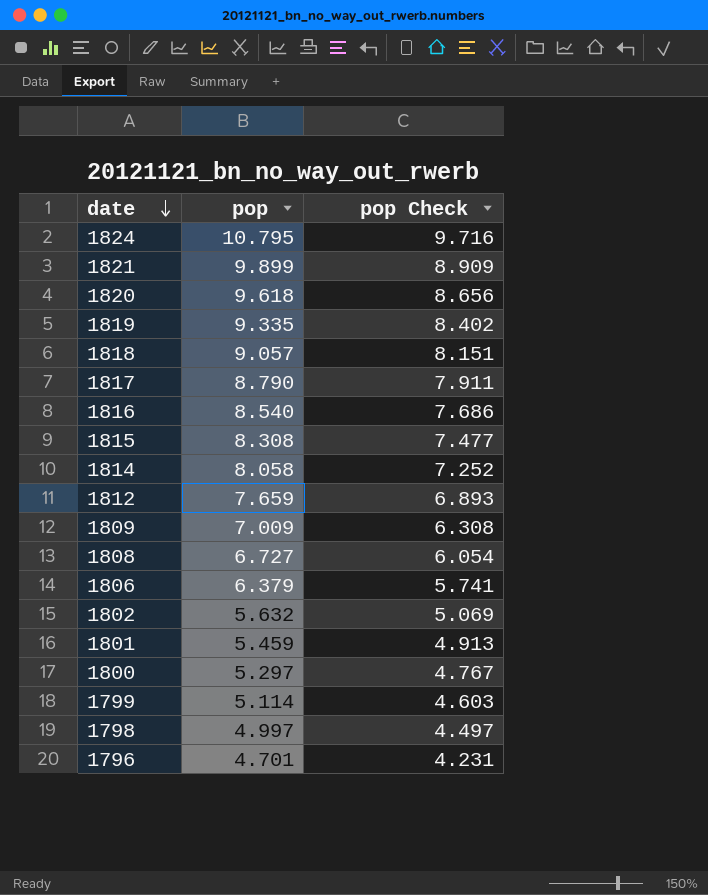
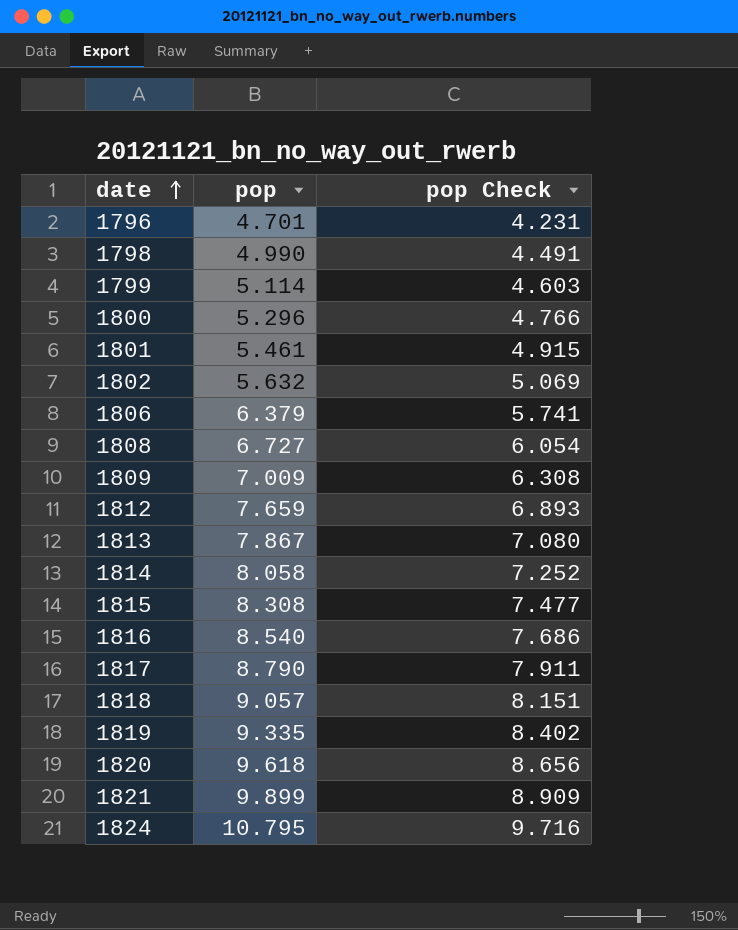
row order: date descending -> date ascending
1798 | pop: 4.997 -> 4.990
1798 | pop Check: 4.497 -> 4.491
1800 | pop: 5.297 -> 5.296
1800 | pop Check: 4.767 -> 4.766
1801 | pop: 5.459 -> 5.461
1801 | pop Check: 4.913 -> 4.915
row 1813: none -> 7.867 | 7.080

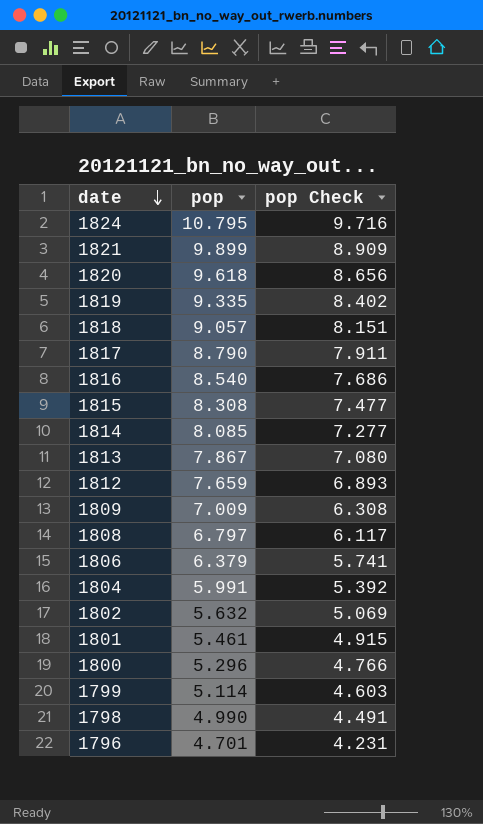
row order: date ascending -> date descending
1814 | pop: 8.058 -> 8.085
1814 | pop Check: 7.252 -> 7.277
1808 | pop: 6.727 -> 6.797
1808 | pop Check: 6.054 -> 6.117
row 1804: none -> 5.991 | 5.392

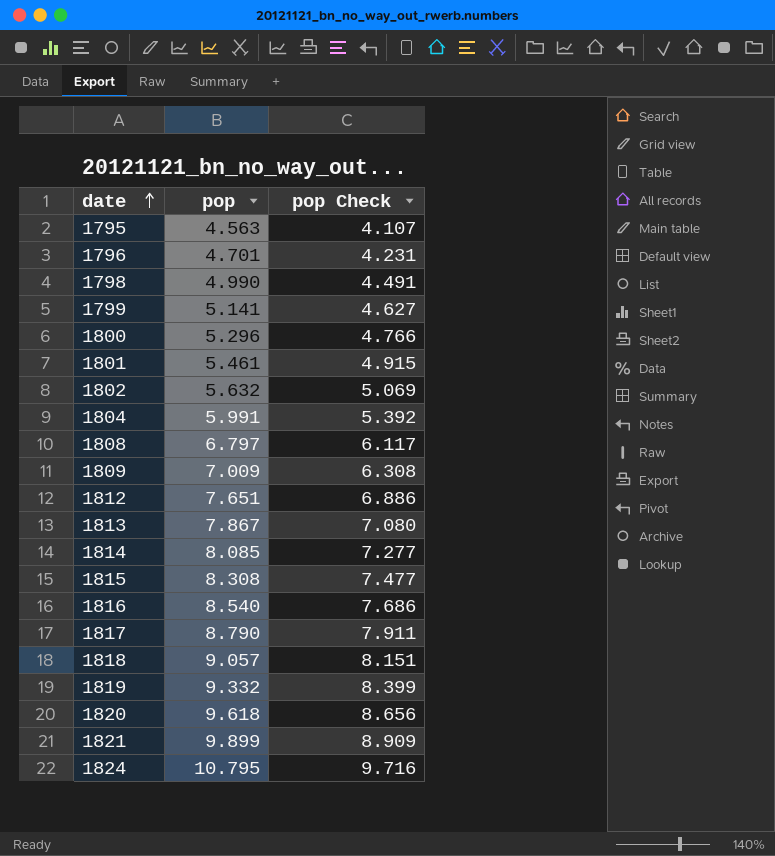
row order: date descending -> date ascending
row 1806: 6.379 | 5.741 -> none
row 1795: none -> 4.563 | 4.107
1799 | pop: 5.114 -> 5.141
1799 | pop Check: 4.603 -> 4.627
1812 | pop: 7.659 -> 7.651
1812 | pop Check: 6.893 -> 6.886
1819 | pop: 9.335 -> 9.332
1819 | pop Check: 8.402 -> 8.399

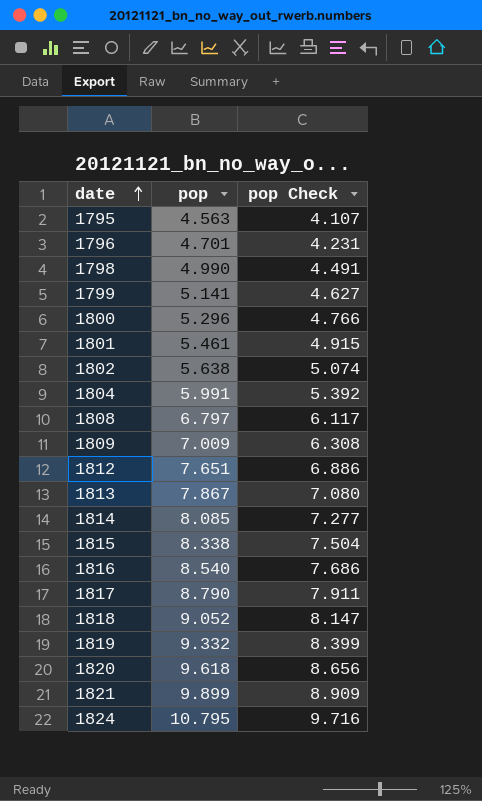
1802 | pop: 5.632 -> 5.638
1802 | pop Check: 5.069 -> 5.074
1815 | pop: 8.308 -> 8.338
1815 | pop Check: 7.477 -> 7.504
1818 | pop: 9.057 -> 9.052
1818 | pop Check: 8.151 -> 8.147

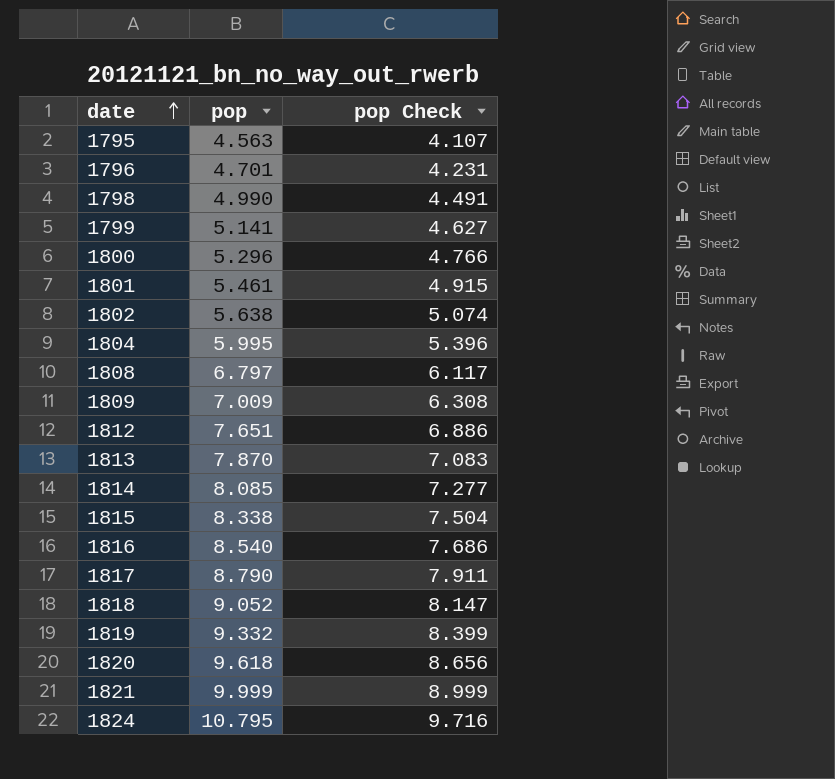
1804 | pop: 5.991 -> 5.995
1804 | pop Check: 5.392 -> 5.396
1813 | pop: 7.867 -> 7.870
1813 | pop Check: 7.080 -> 7.083
1821 | pop: 9.899 -> 9.999
1821 | pop Check: 8.909 -> 8.999

